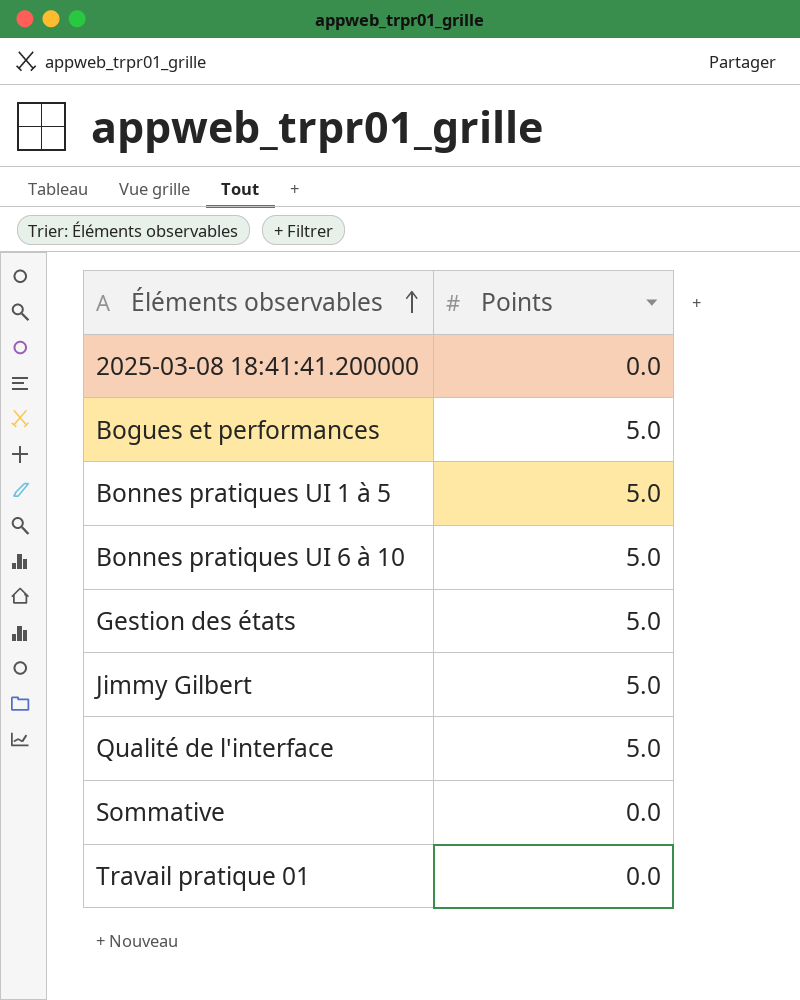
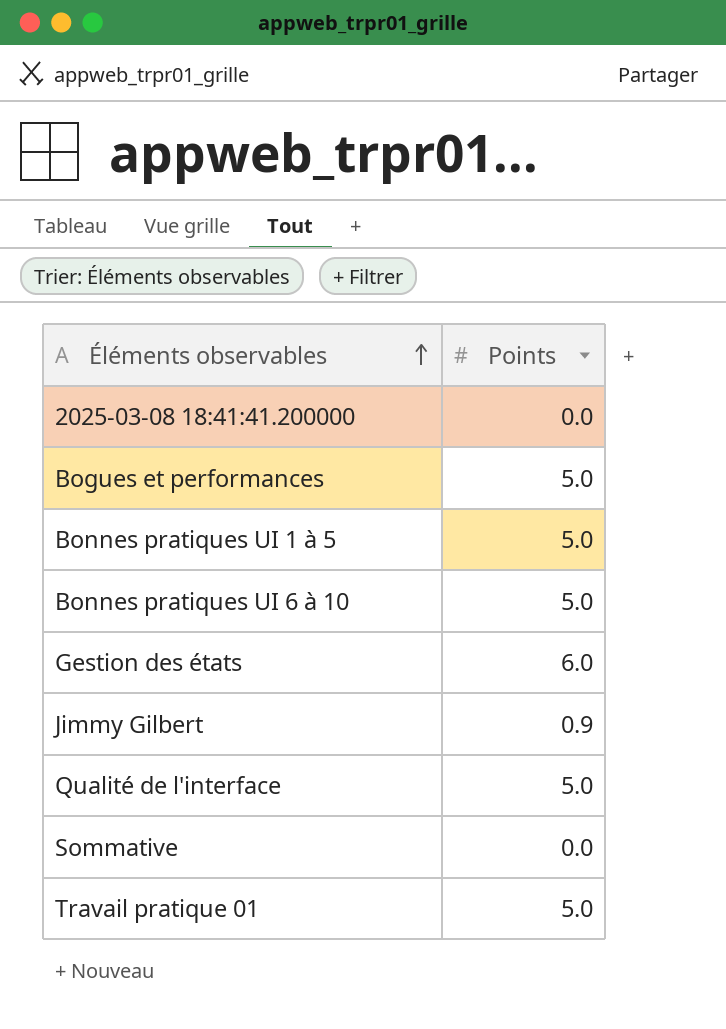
Gestion des états | Points: 5.0 -> 6.0
Jimmy Gilbert | Points: 5.0 -> 0.9
Travail pratique 01 | Points: 0.0 -> 5.0

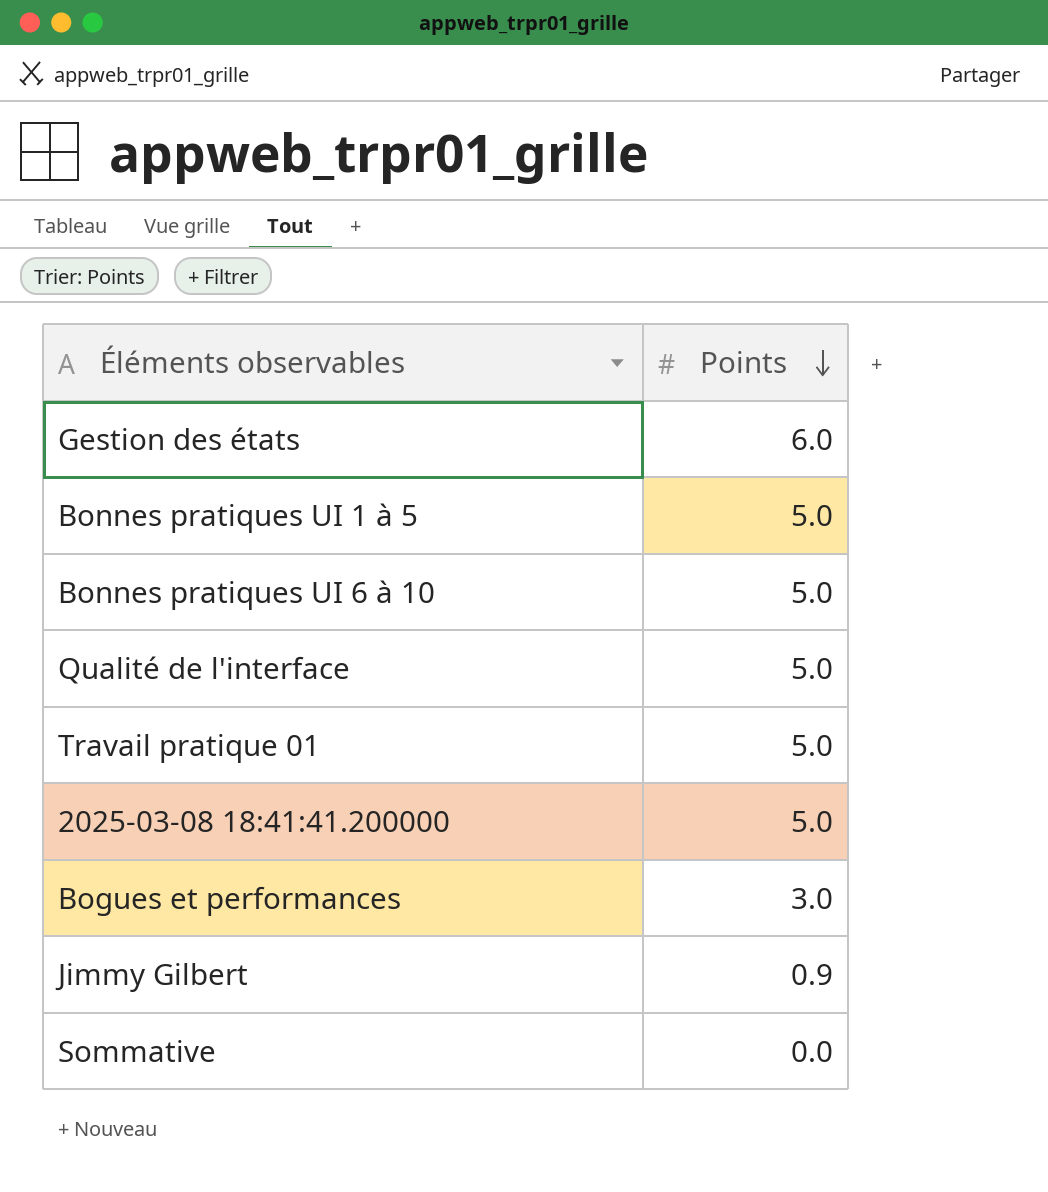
row order: Éléments observables ascending -> Points descending
2025-03-08 18:41:41.200000 | Points: 0.0 -> 5.0
Bogues et performances | Points: 5.0 -> 3.0

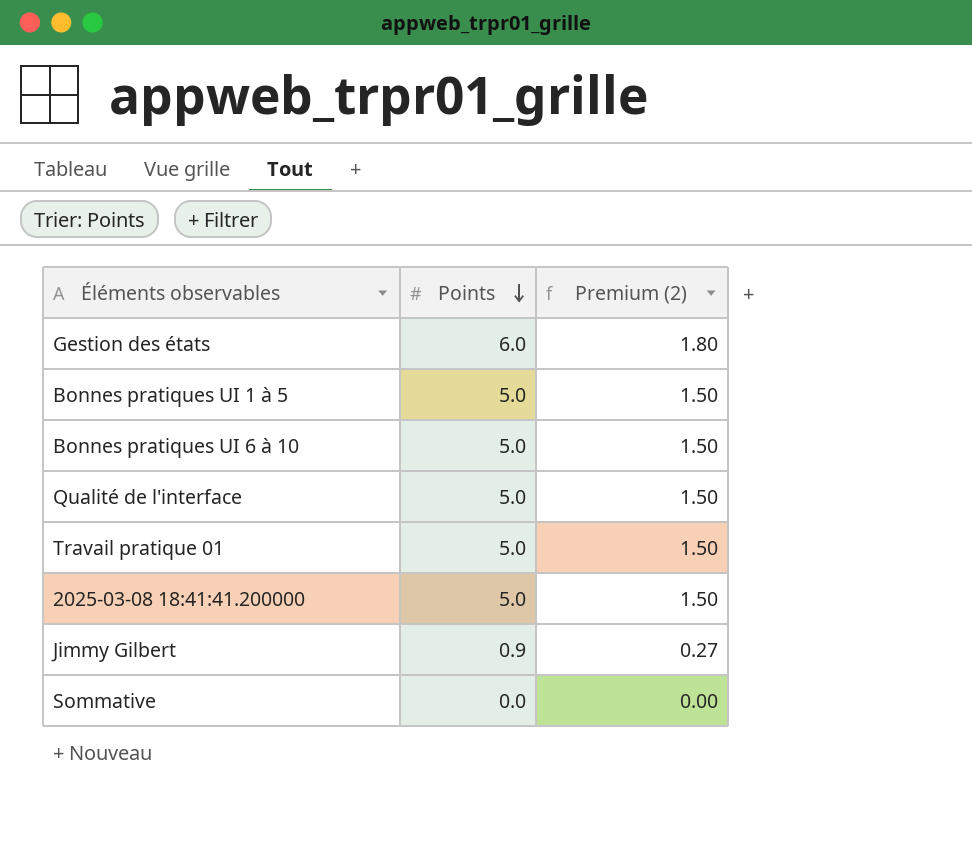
column Premium (2) | formula: none -> [Points] * 0.3
row Bogues et performances: 3.0 -> none

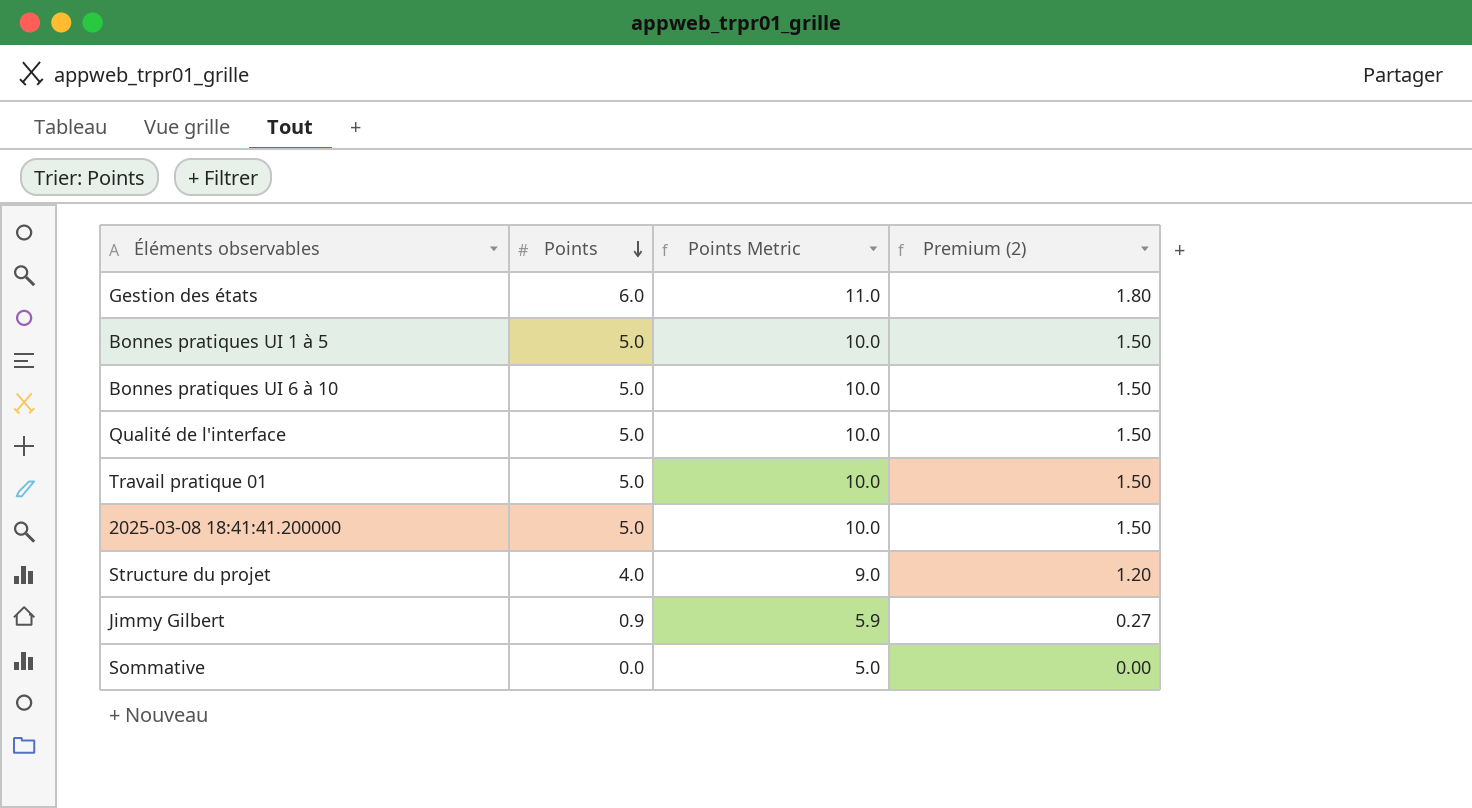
column Points Metric | formula: none -> [Points] + 5
row Structure du projet: none -> 4.0 | 9.0 | 1.20

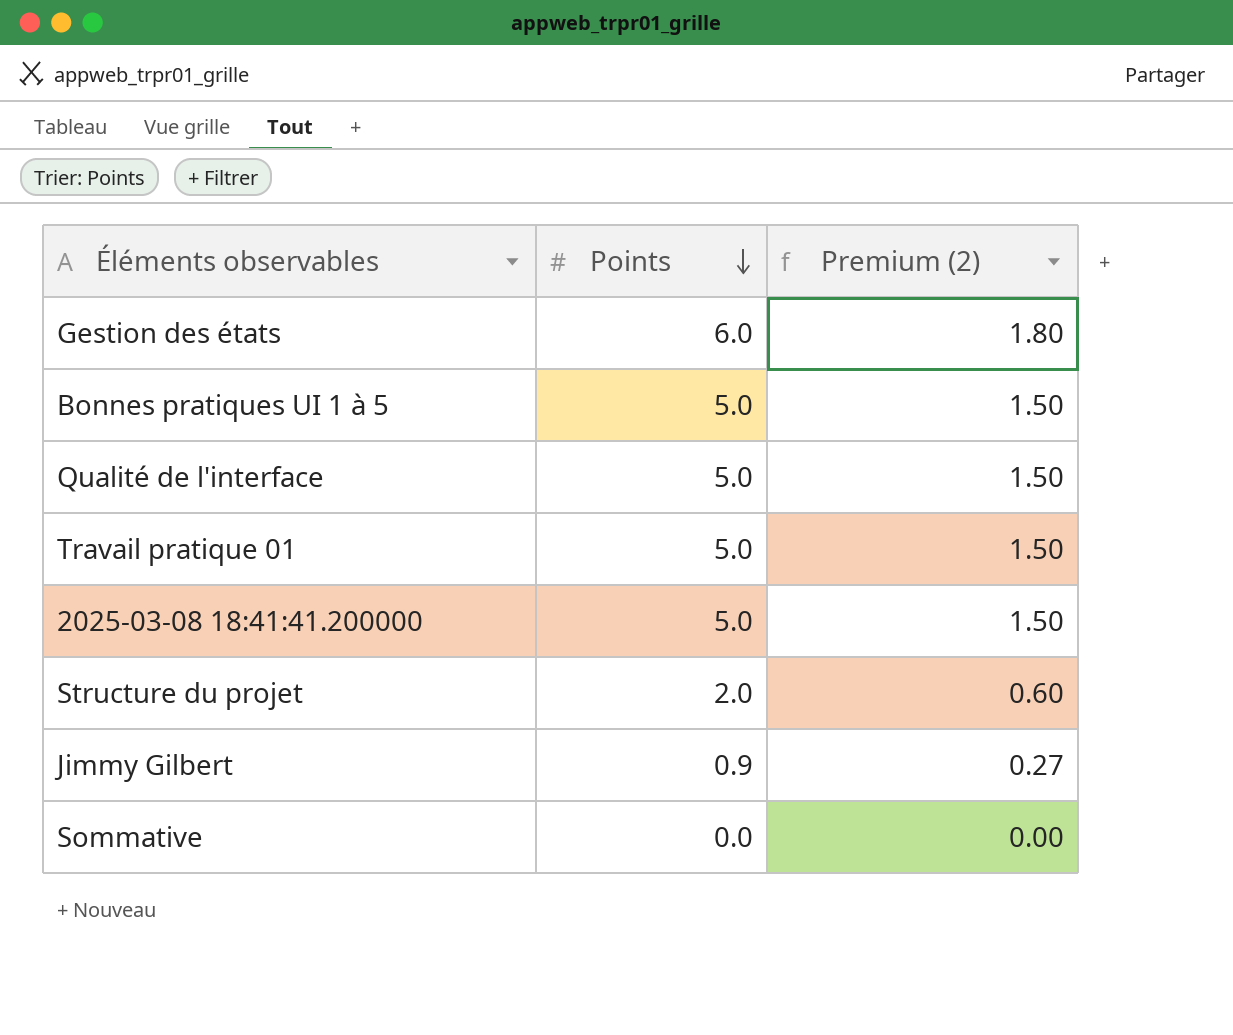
column Points Metric | formula: [Points] + 5 -> none
row Bonnes pratiques UI 6 à 10: 5.0 | 10.0 | 1.50 -> none
Structure du projet | Points: 4.0 -> 2.0
Structure du projet | Premium (2): 1.20 -> 0.60

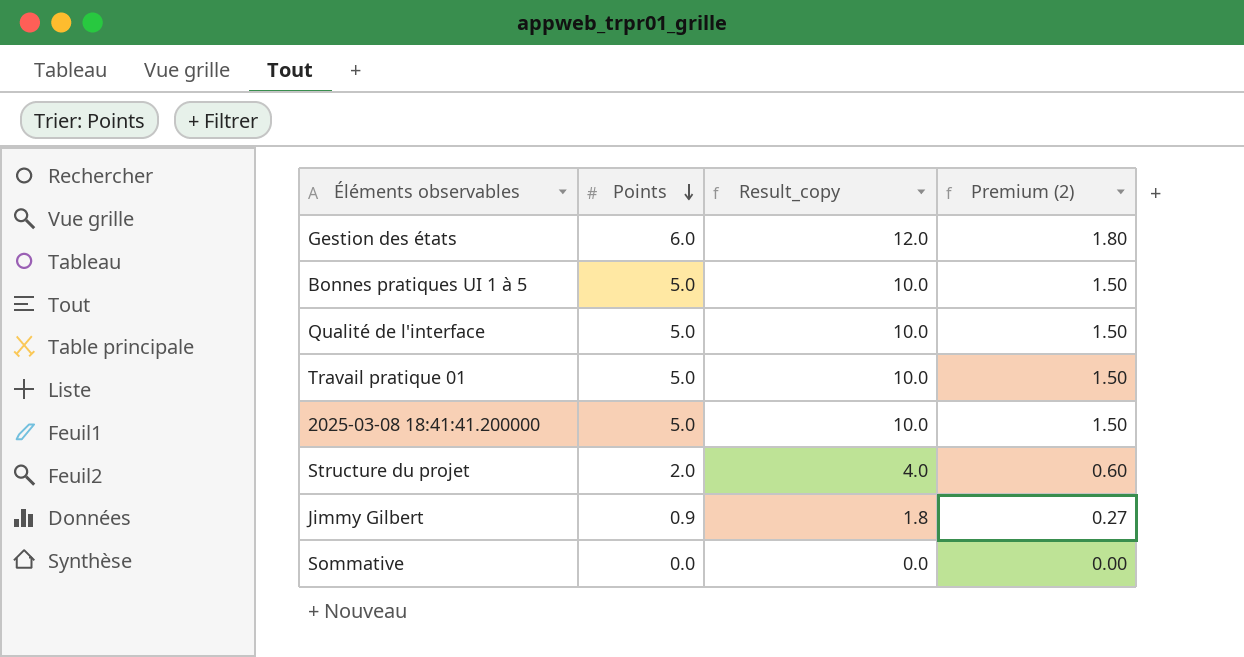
column Result_copy | formula: none -> [Points] * 2

